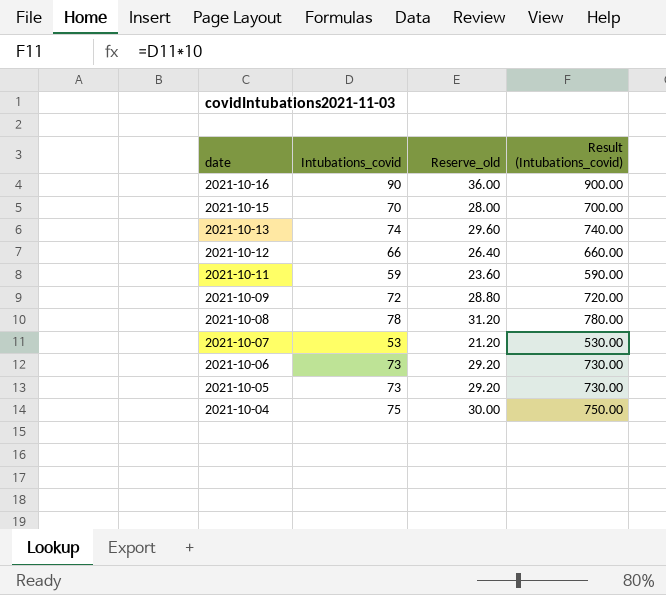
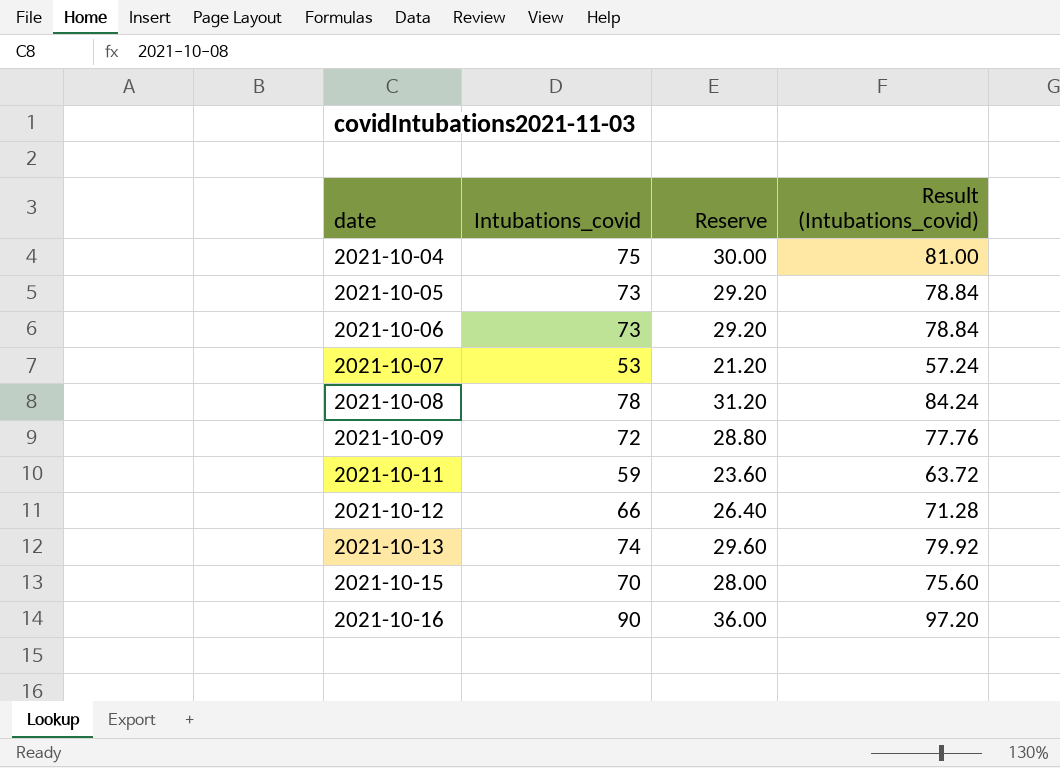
row order: date descending -> date ascending
column name: Reserve_old -> Reserve
column Result (Intubations_covid) | formula: [Intubations_covid] * 10 -> [Intubations_covid] * 1.08

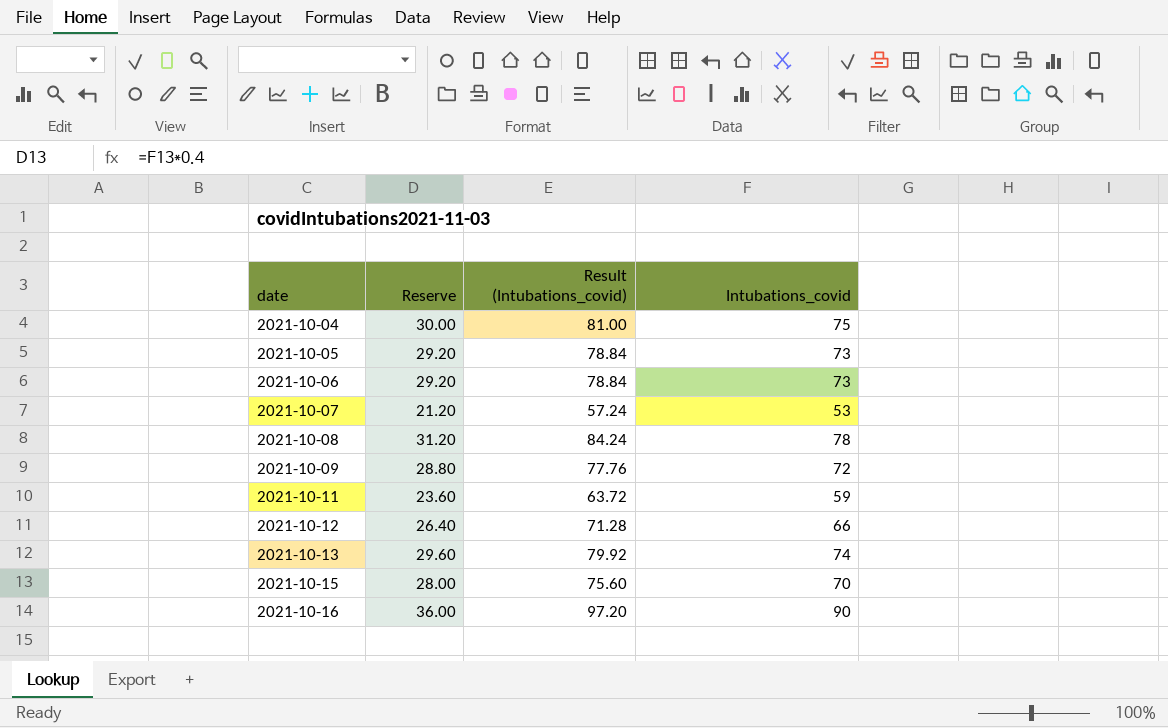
column Intubations_covid | position: 2 -> 4

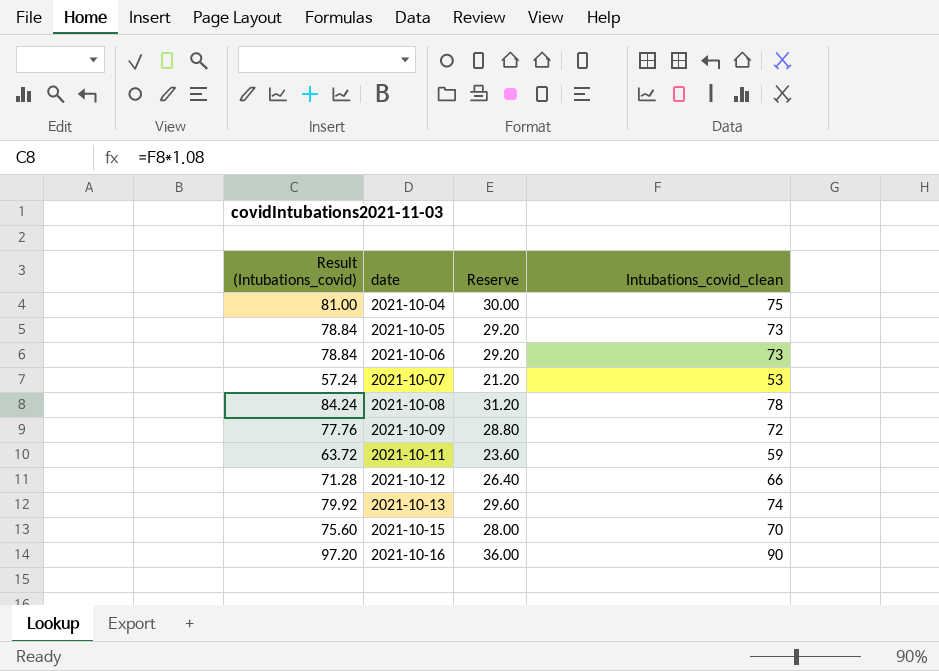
column Result (Intubations_covid) | position: 3 -> 1
column name: Intubations_covid -> Intubations_covid_clean

